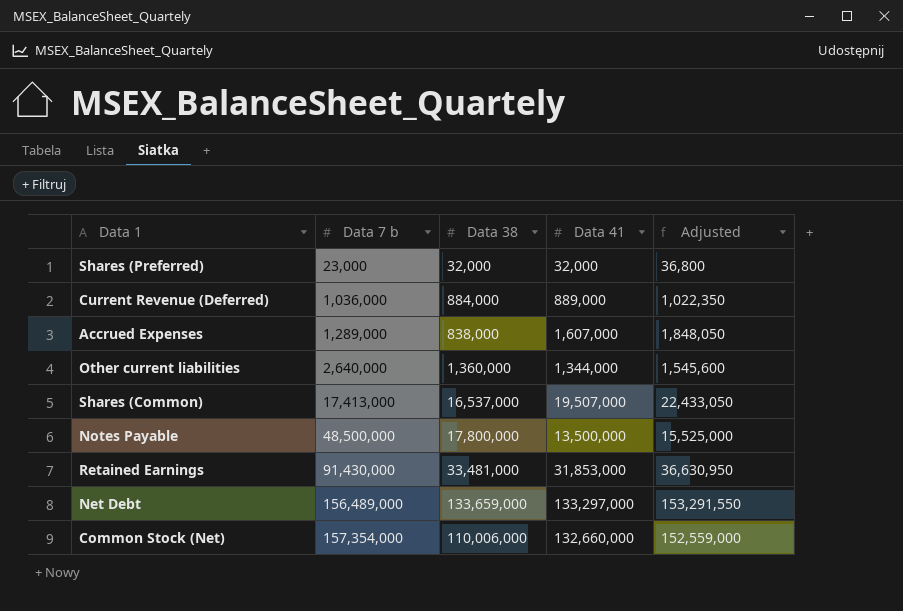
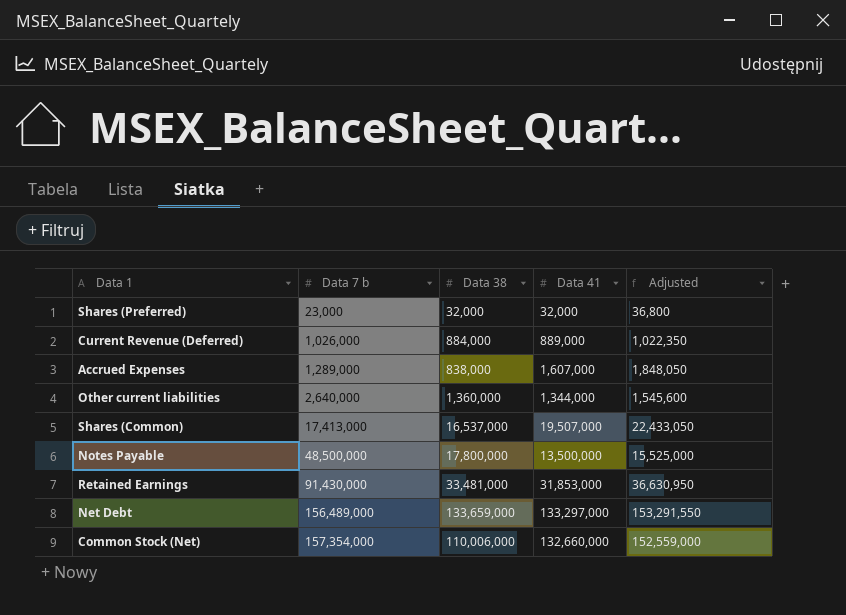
Current Revenue (Deferred) | Data 7 b: 1,036,000 -> 1,026,000

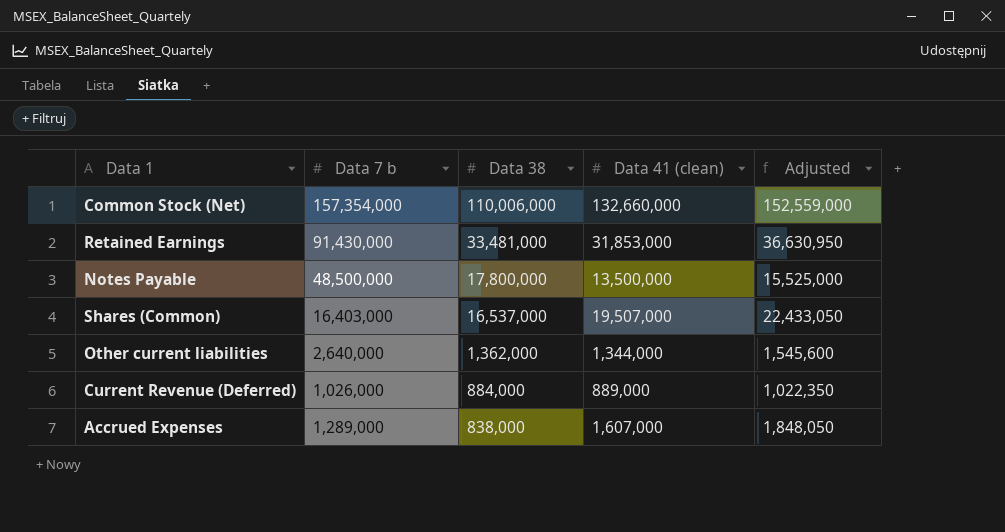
row order: Data 7 b ascending -> Data 38 descending
column name: Data 41 -> Data 41 (clean)
row Shares (Preferred): 23,000 | 32,000 | 32,000 | 36,800 -> none
row Net Debt: 156,489,000 | 133,659,000 | 133,297,000 | 153,291,550 -> none
Shares (Common) | Data 7 b: 17,413,000 -> 16,403,000
Other current liabilities | Data 38: 1,360,000 -> 1,362,000

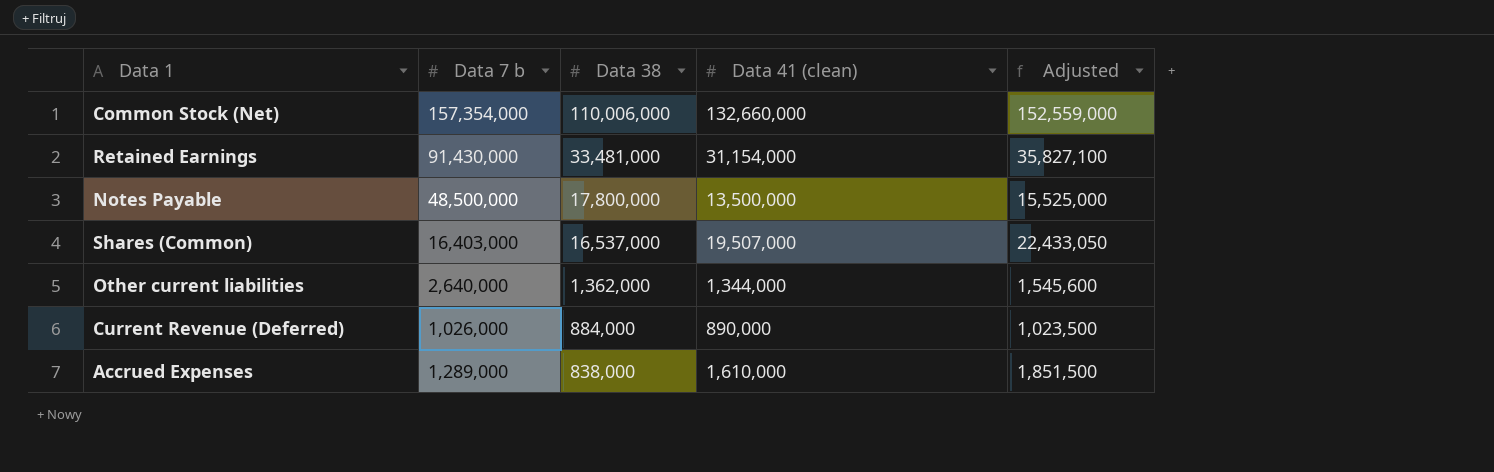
Retained Earnings | Data 41 (clean): 31,853,000 -> 31,154,000
Retained Earnings | Adjusted: 36,630,950 -> 35,827,100
Current Revenue (Deferred) | Data 41 (clean): 889,000 -> 890,000
Current Revenue (Deferred) | Adjusted: 1,022,350 -> 1,023,500
Accrued Expenses | Data 41 (clean): 1,607,000 -> 1,610,000
Accrued Expenses | Adjusted: 1,848,050 -> 1,851,500

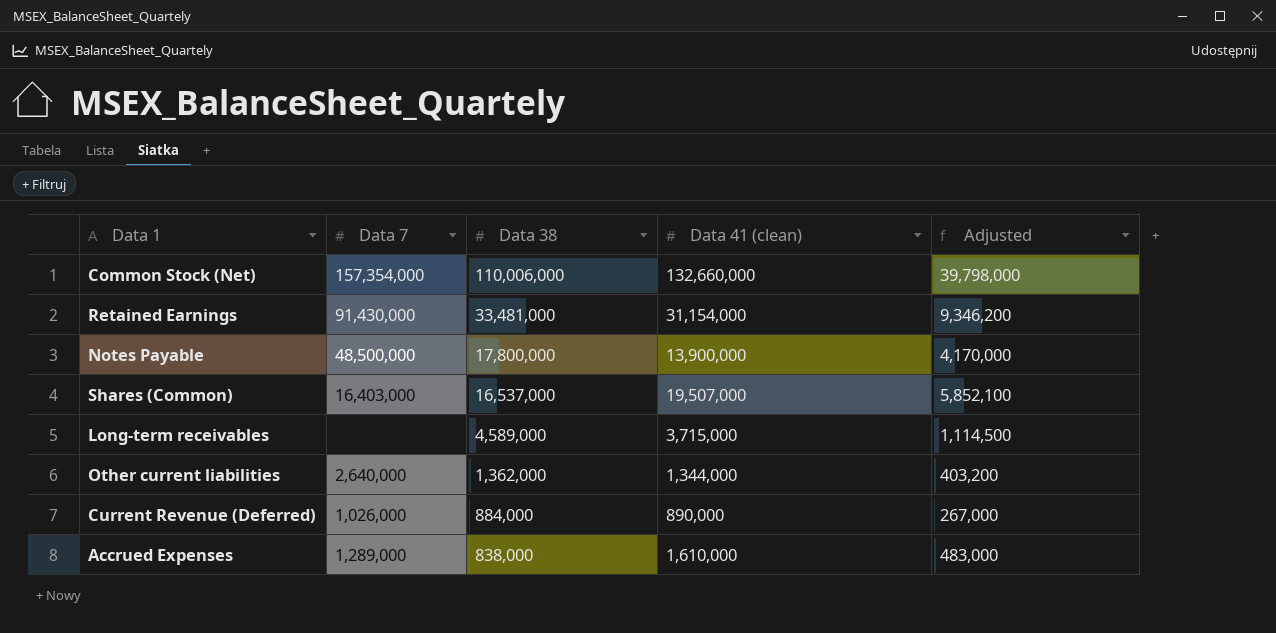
column name: Data 7 b -> Data 7
column Adjusted | formula: [Data 41 (clean)] * 1.15 -> [Data 41 (clean)] * 0.3
Notes Payable | Data 41 (clean): 13,500,000 -> 13,900,000
row Long-term receivables: none -> none | 4,589,000 | 3,715,000 | 1,114,500

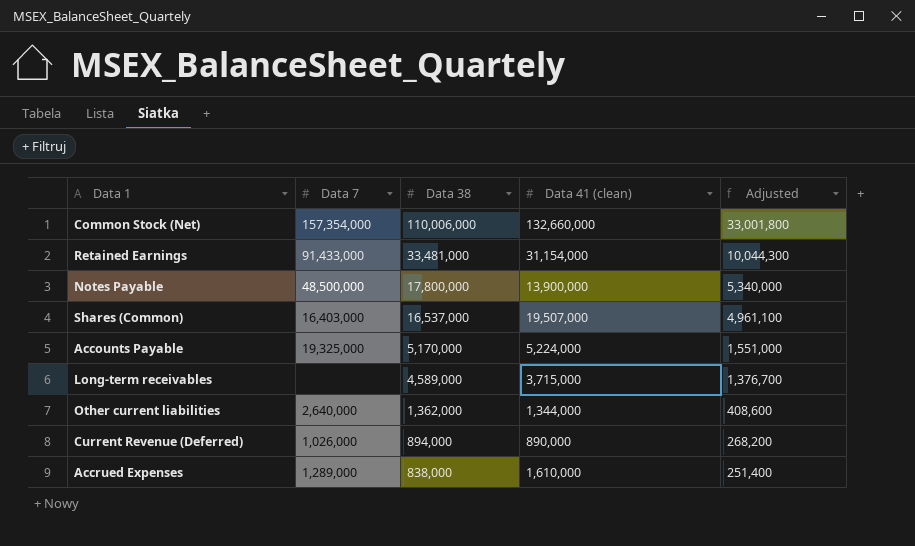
column Adjusted | formula: [Data 41 (clean)] * 0.3 -> [Data 38] * 0.3
Retained Earnings | Data 7: 91,430,000 -> 91,433,000
row Accounts Payable: none -> 19,325,000 | 5,170,000 | 5,224,000 | 1,551,000
Current Revenue (Deferred) | Data 38: 884,000 -> 894,000

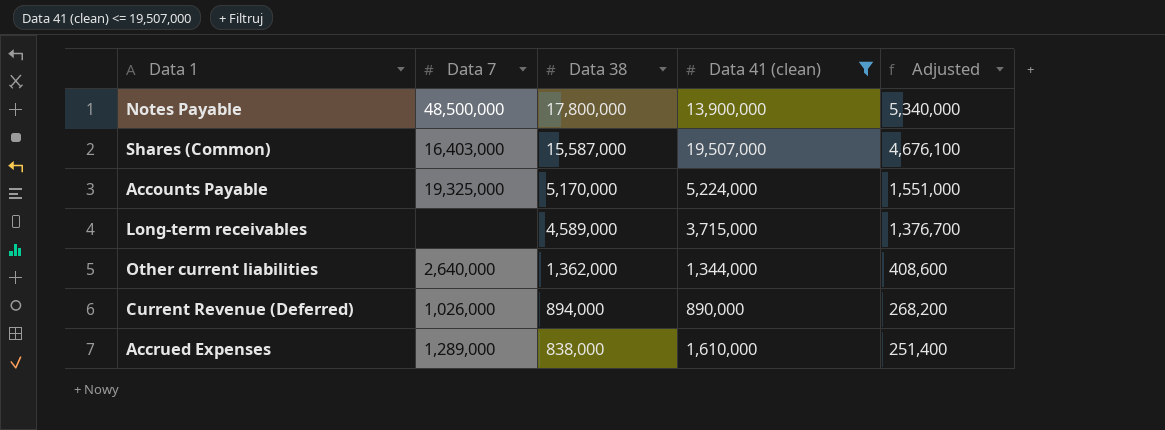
filter: none -> Data 41 (clean) <= 19,507,000
Shares (Common) | Data 38: 16,537,000 -> 15,587,000
Shares (Common) | Adjusted: 4,961,100 -> 4,676,100

